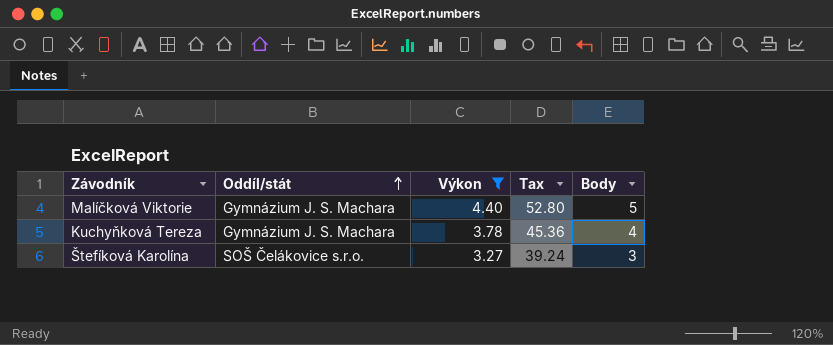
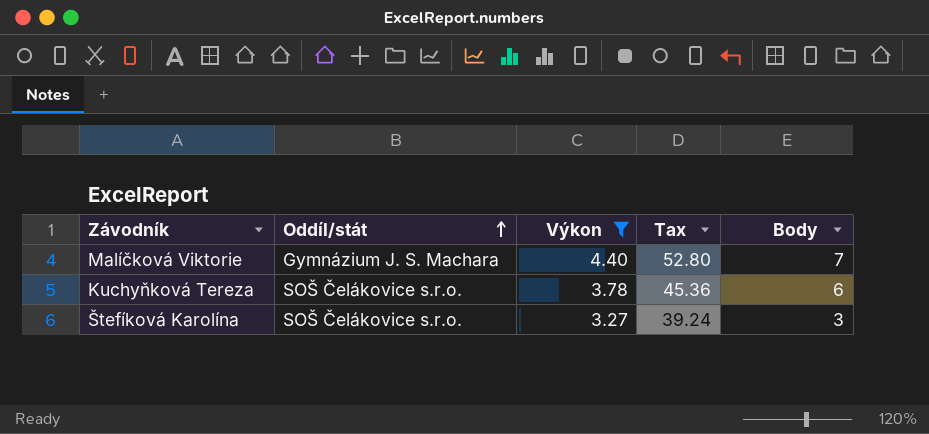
Malíčková Viktorie | Body: 5 -> 7
Kuchyňková Tereza | Oddíl/stát: Gymnázium J. S. Machara -> SOŠ Čelákovice s.r.o.
Kuchyňková Tereza | Body: 4 -> 6

